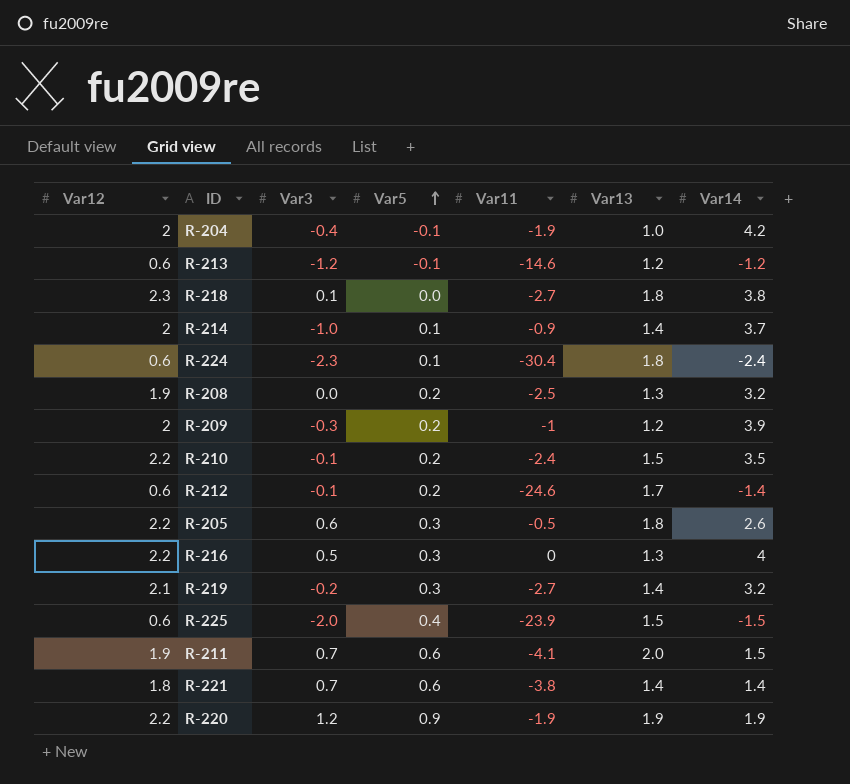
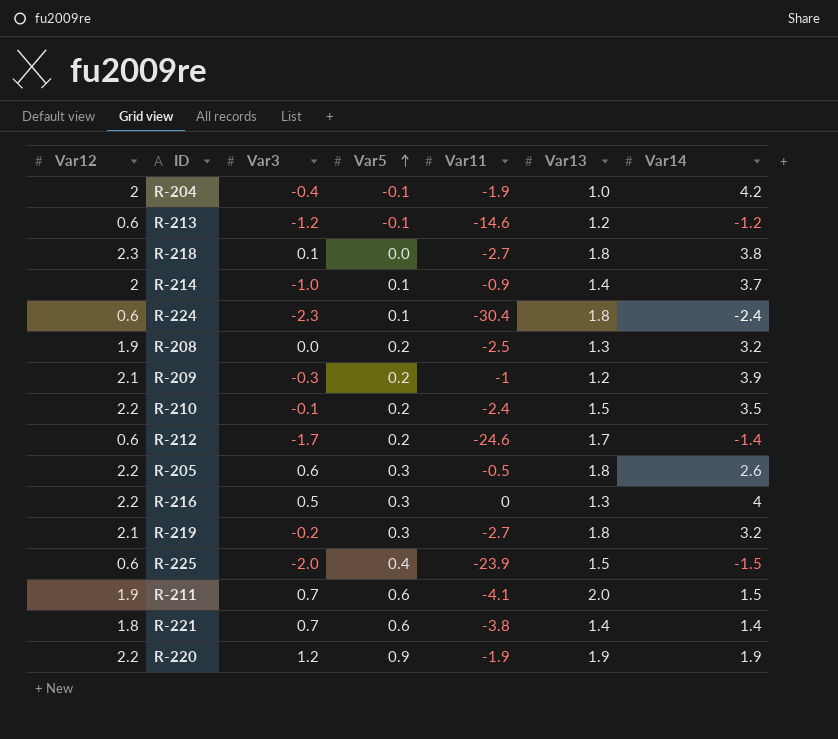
R-209 | Var12: 2 -> 2.1
R-212 | Var3: -0.1 -> -1.7
R-219 | Var13: 1.4 -> 1.8

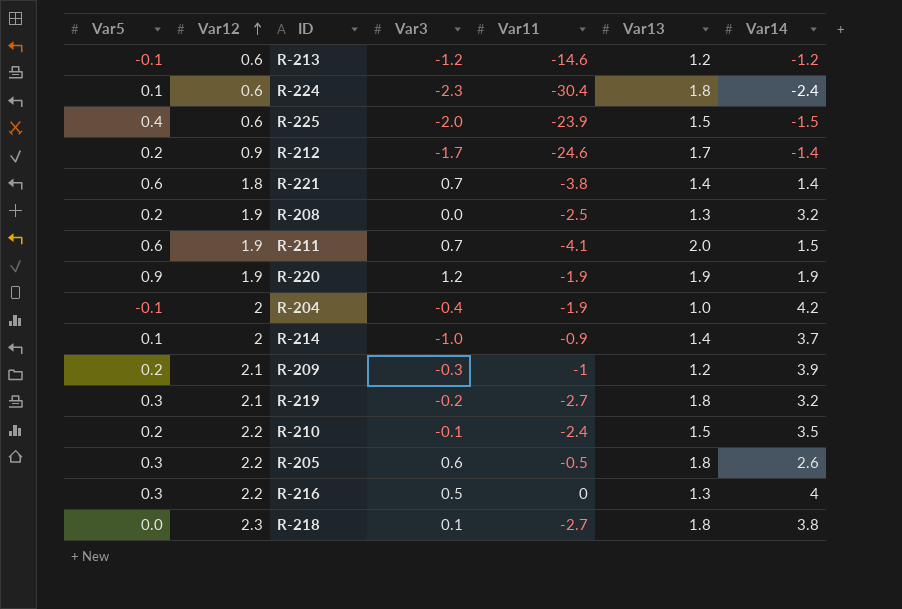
row order: Var5 ascending -> Var12 ascending
column Var5 | position: 4 -> 1
R-212 | Var12: 0.6 -> 0.9
R-220 | Var12: 2.2 -> 1.9

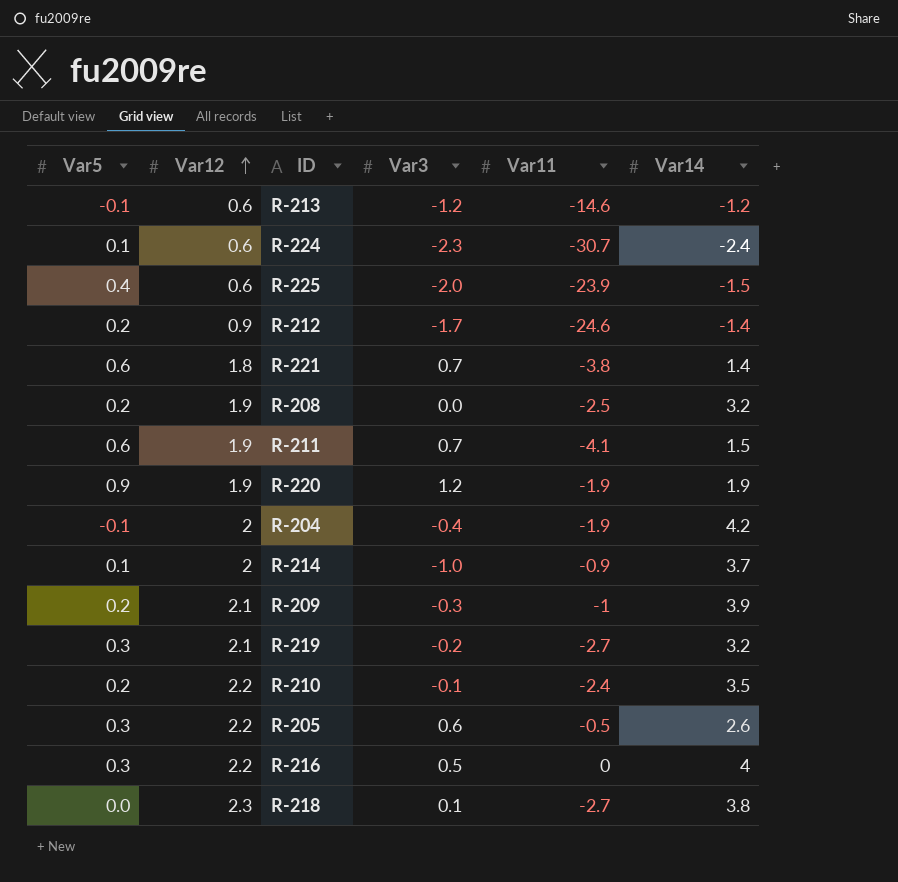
column Var13 | position: 6 -> none
R-224 | Var11: -30.4 -> -30.7

